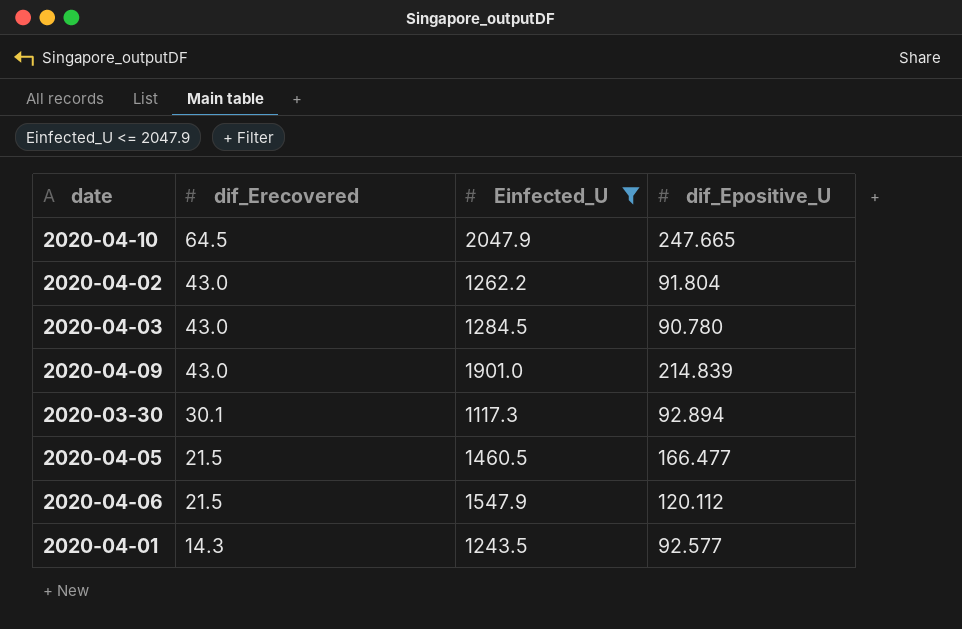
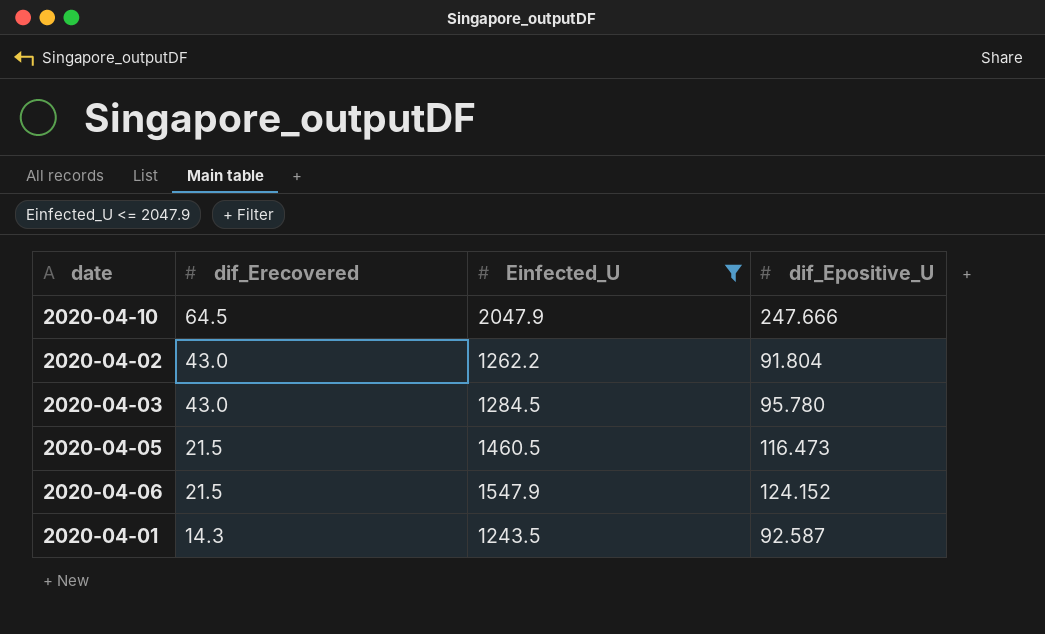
row 2020-04-09: 43.0 | 1901.0 | 214.839 -> none
row 2020-03-30: 30.1 | 1117.3 | 92.894 -> none
2020-04-10 | dif_Epositive_U: 247.665 -> 247.666
2020-04-03 | dif_Epositive_U: 90.780 -> 95.780
2020-04-05 | dif_Epositive_U: 166.477 -> 116.473
2020-04-06 | dif_Epositive_U: 120.112 -> 124.152
2020-04-01 | dif_Epositive_U: 92.577 -> 92.587

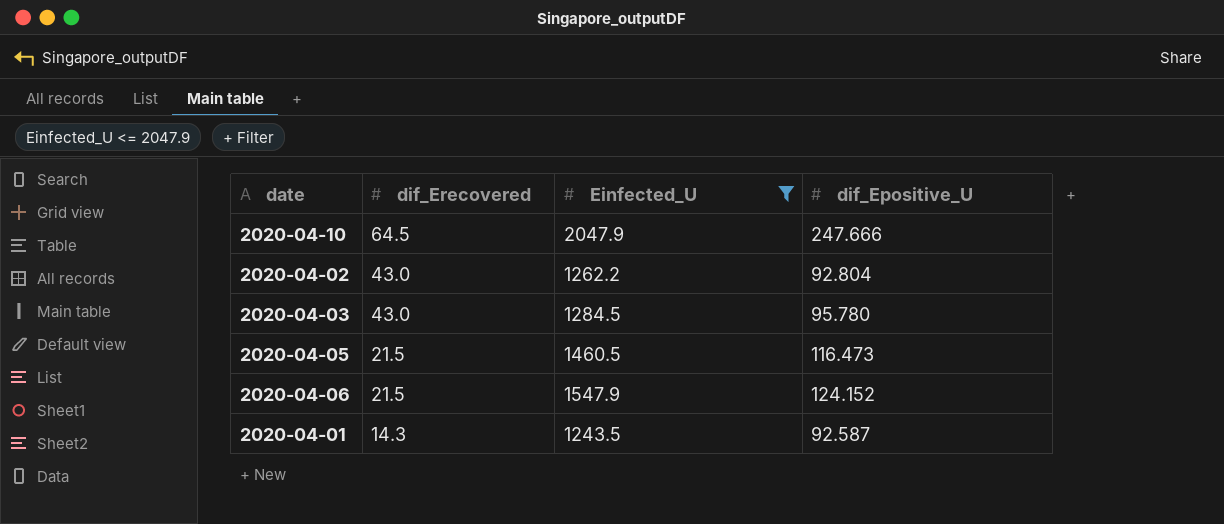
2020-04-02 | dif_Epositive_U: 91.804 -> 92.804

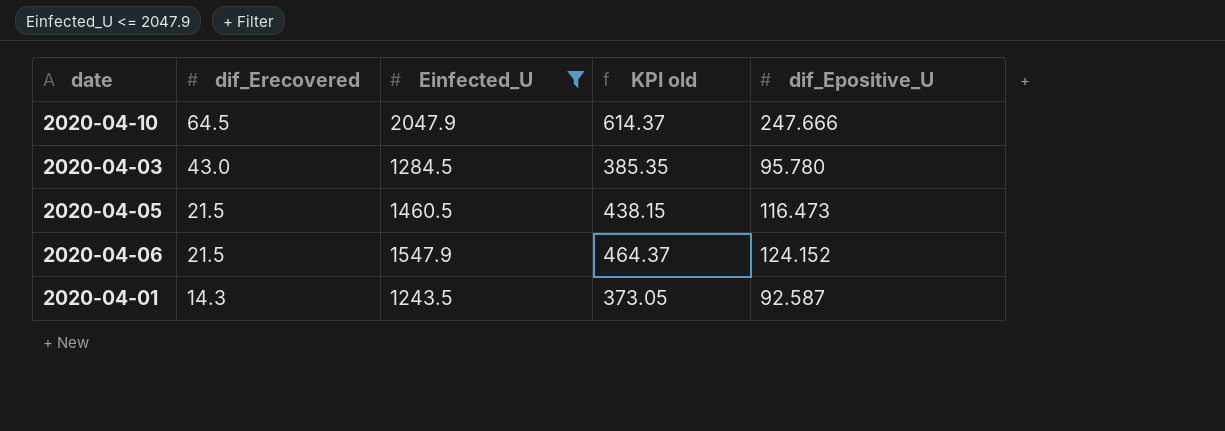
column KPI old | formula: none -> [Einfected_U] * 0.3
row 2020-04-02: 43.0 | 1262.2 | 92.804 -> none

